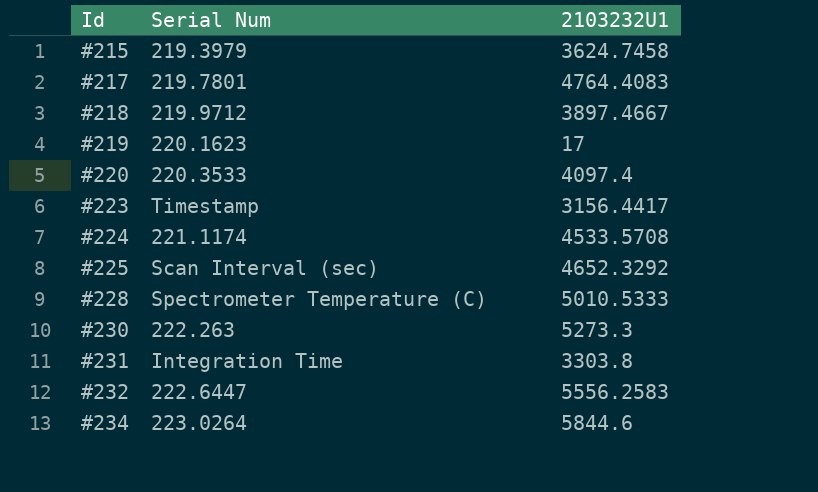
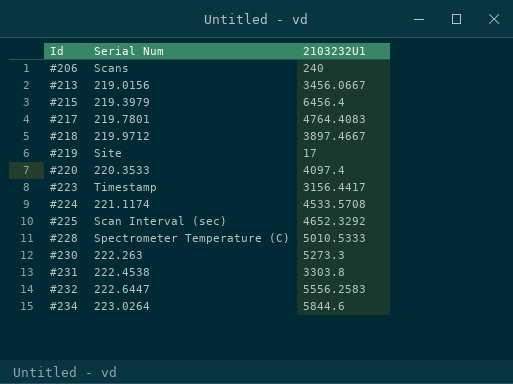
row #206: none -> Scans | 240
row #213: none -> 219.0156 | 3456.0667
#215 | 2103232U1: 3624.7458 -> 6456.4
#219 | Serial Num: 220.1623 -> Site
#231 | Serial Num: Integration Time -> 222.4538

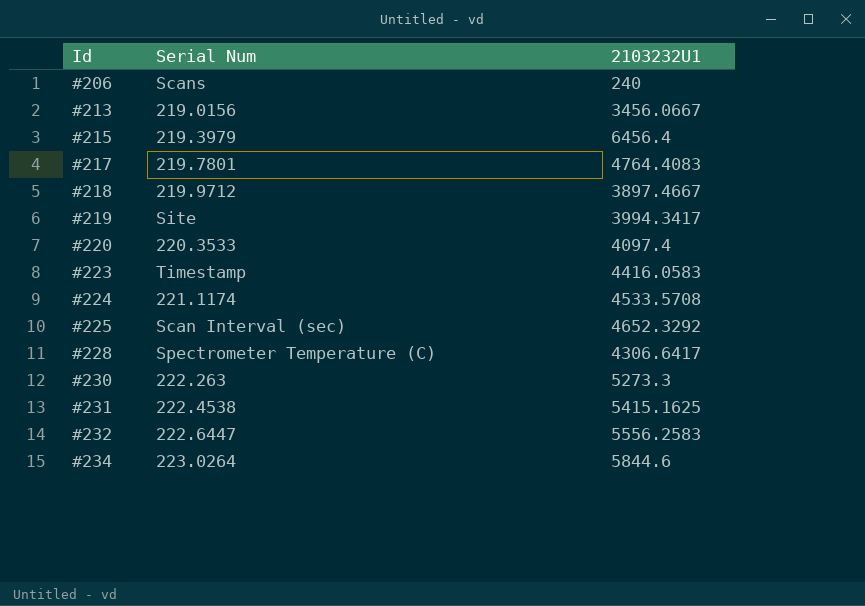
#219 | 2103232U1: 17 -> 3994.3417
#223 | 2103232U1: 3156.4417 -> 4416.0583
#228 | 2103232U1: 5010.5333 -> 4306.6417
#231 | 2103232U1: 3303.8 -> 5415.1625

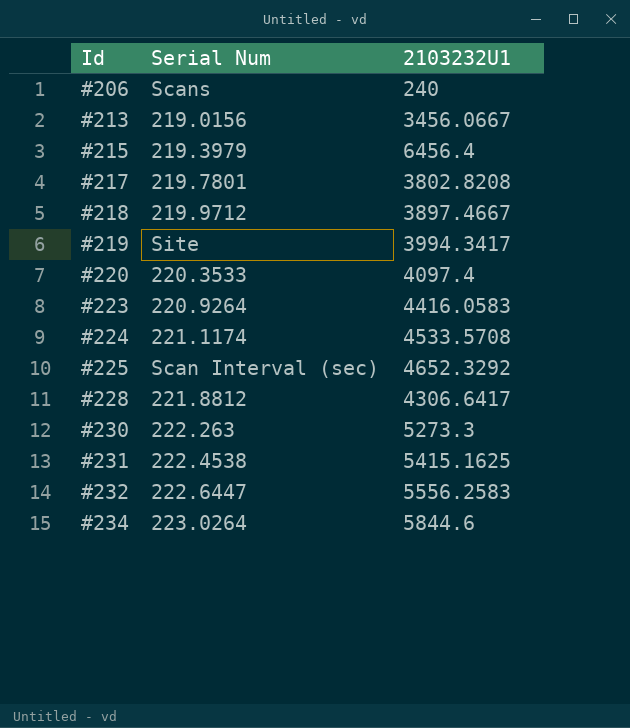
#217 | 2103232U1: 4764.4083 -> 3802.8208
#223 | Serial Num: Timestamp -> 220.9264
#228 | Serial Num: Spectrometer Temperature (C) -> 221.8812

